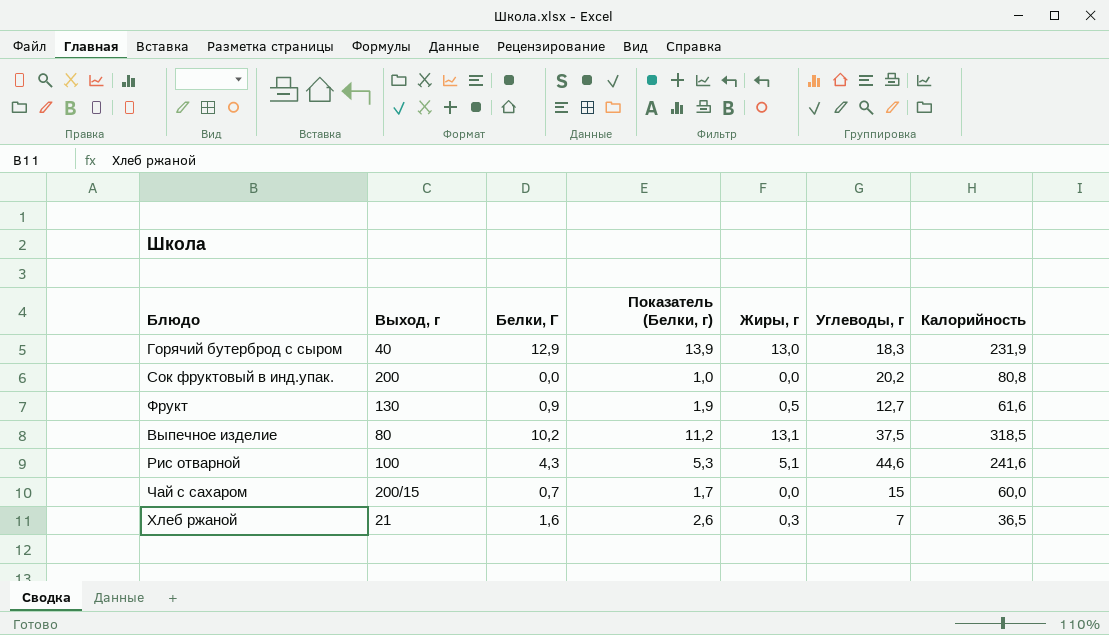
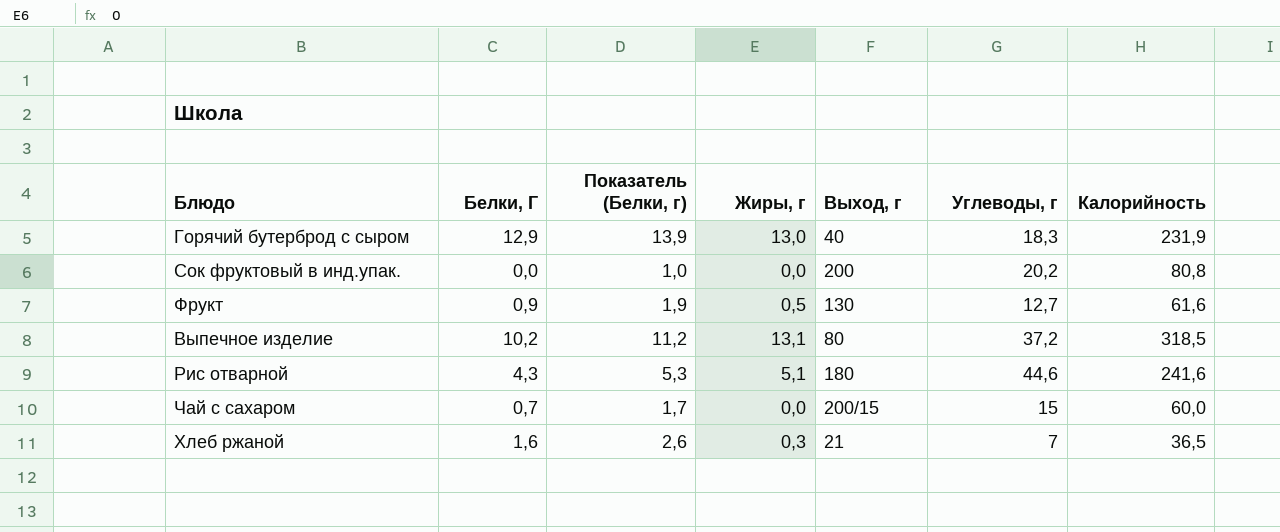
column Выход, г | position: 2 -> 5
Выпечное изделие | Углеводы, г: 37,5 -> 37,2
Рис отварной | Выход, г: 100 -> 180

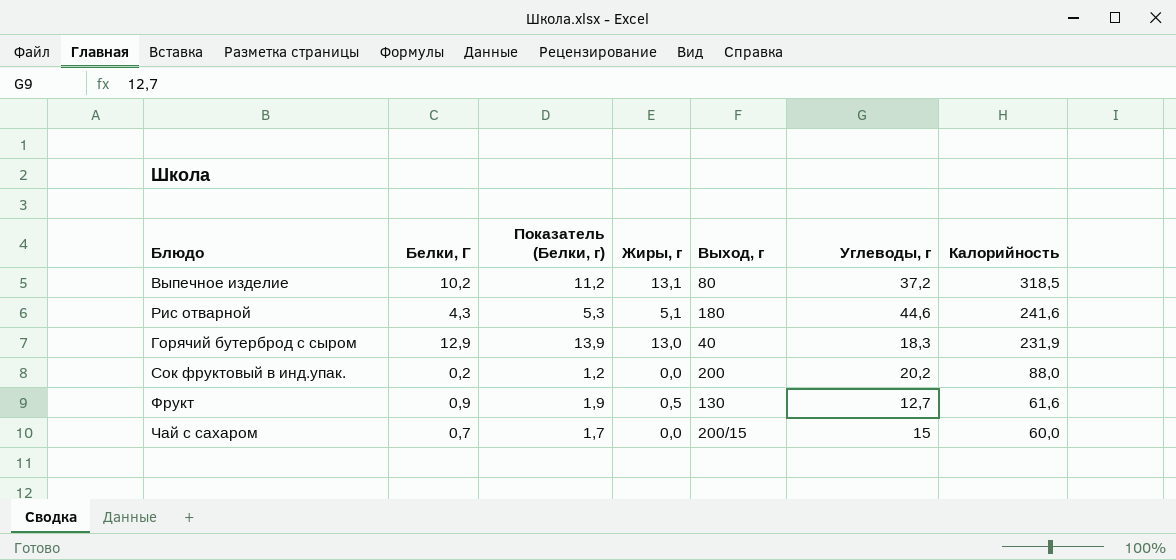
row order: none -> Калорийность descending
row Хлеб ржаной: 1,6 | 2,6 | 0,3 | 21 | 7 | 36,5 -> none
Сок фруктовый в инд.упак. | Белки, Г: 0,0 -> 0,2
Сок фруктовый в инд.упак. | Показатель (Белки, г): 1,0 -> 1,2
Сок фруктовый в инд.упак. | Калорийность: 80,8 -> 88,0

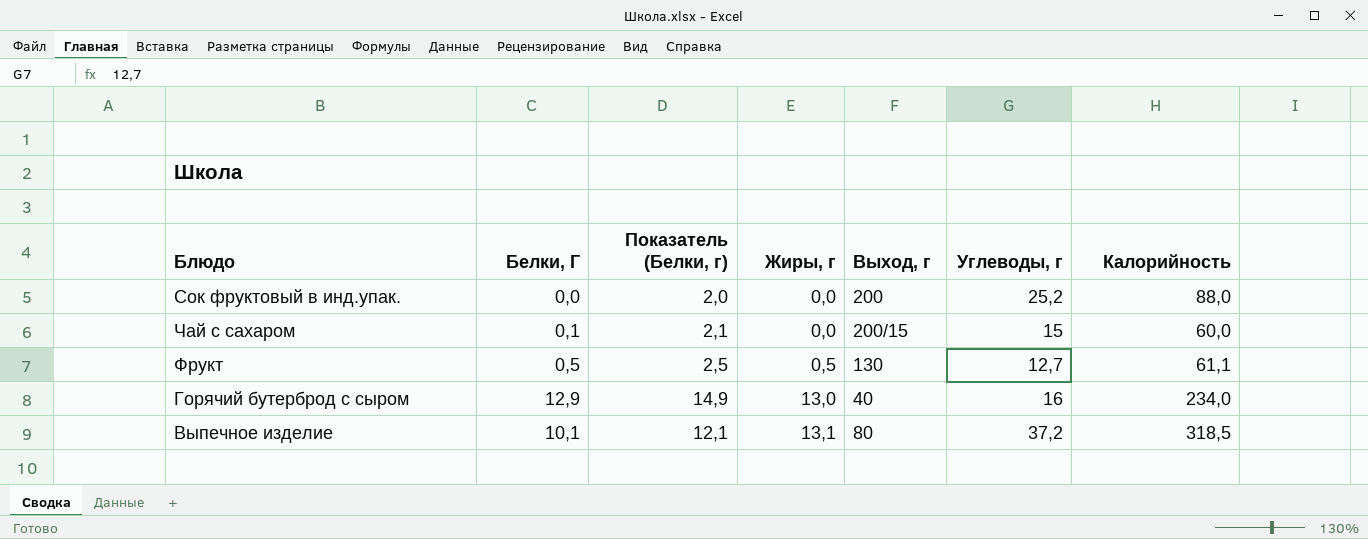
row order: Калорийность descending -> Жиры, г ascending
column Показатель (Белки, г) | formula: [Белки, Г] + 1 -> [Белки, Г] + 2
row Рис отварной: 4,3 | 5,3 | 5,1 | 180 | 44,6 | 241,6 -> none
Сок фруктовый в инд.упак. | Белки, Г: 0,2 -> 0,0
Сок фруктовый в инд.упак. | Углеводы, г: 20,2 -> 25,2
Чай с сахаром | Белки, Г: 0,7 -> 0,1
Фрукт | Белки, Г: 0,9 -> 0,5
Фрукт | Калорийность: 61,6 -> 61,1
Горячий бутерброд с сыром | Углеводы, г: 18,3 -> 16
Горячий бутерброд с сыром | Калорийность: 231,9 -> 234,0
Выпечное изделие | Белки, Г: 10,2 -> 10,1

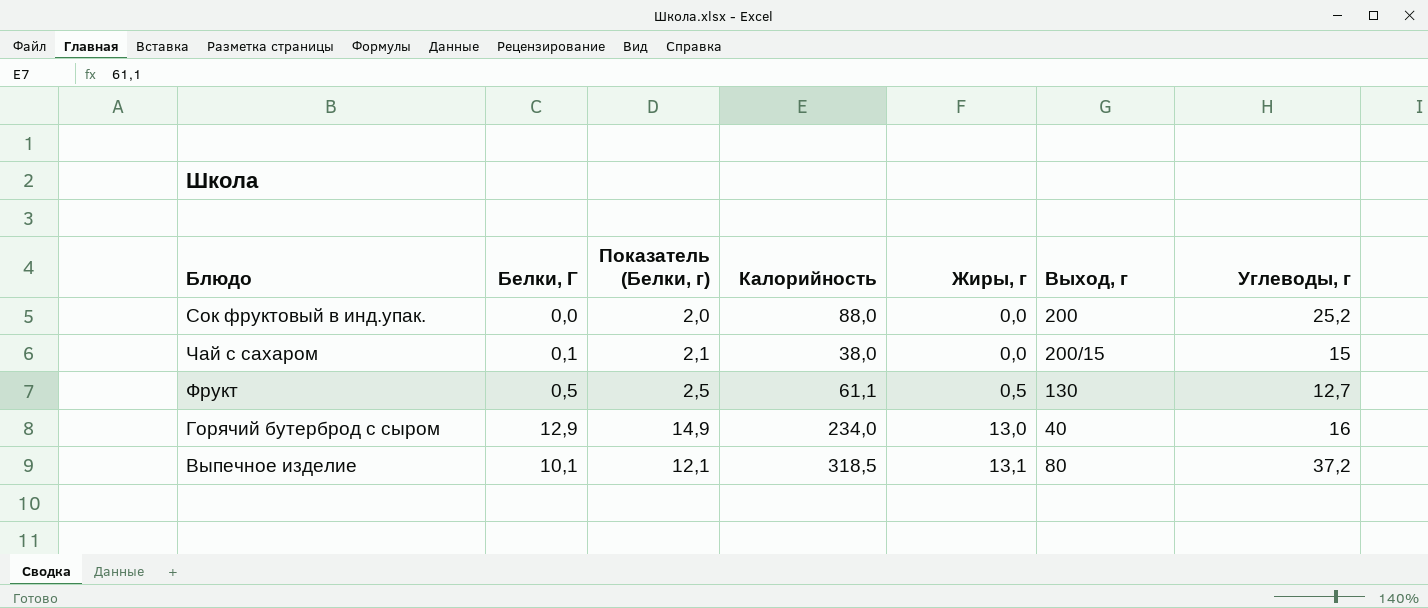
column Калорийность | position: 7 -> 4
Чай с сахаром | Калорийность: 60,0 -> 38,0

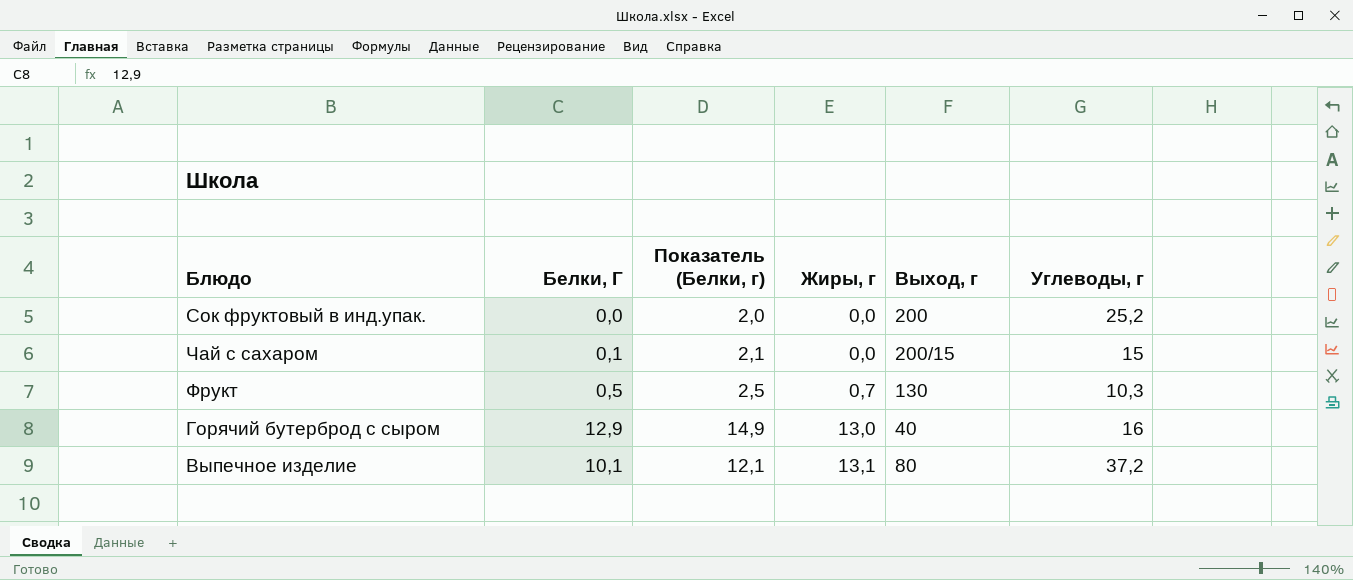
column Калорийность | position: 4 -> none
Фрукт | Жиры, г: 0,5 -> 0,7
Фрукт | Углеводы, г: 12,7 -> 10,3

